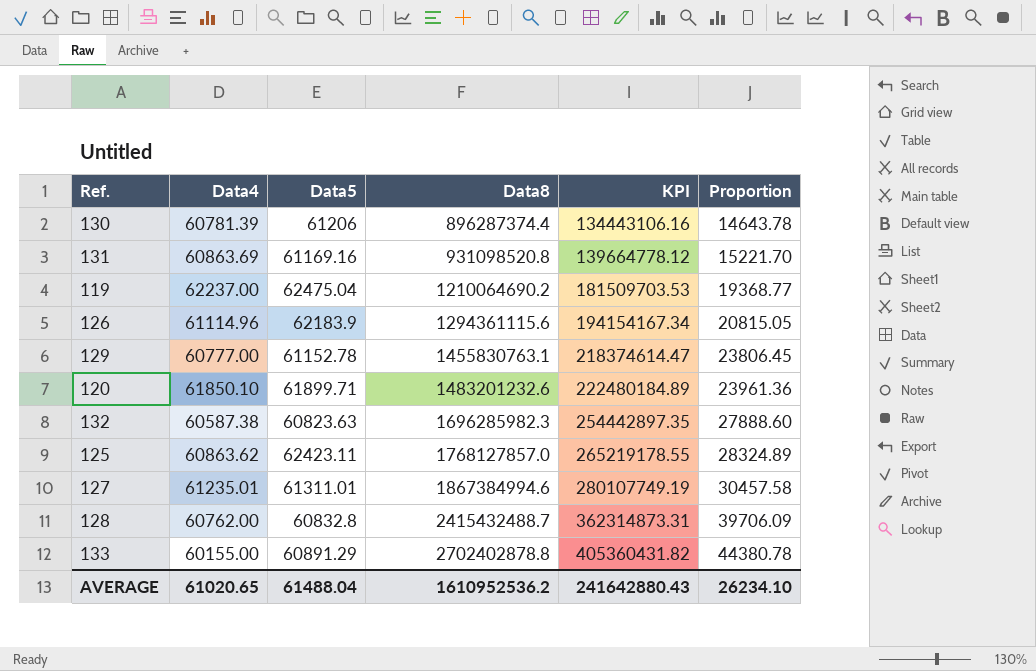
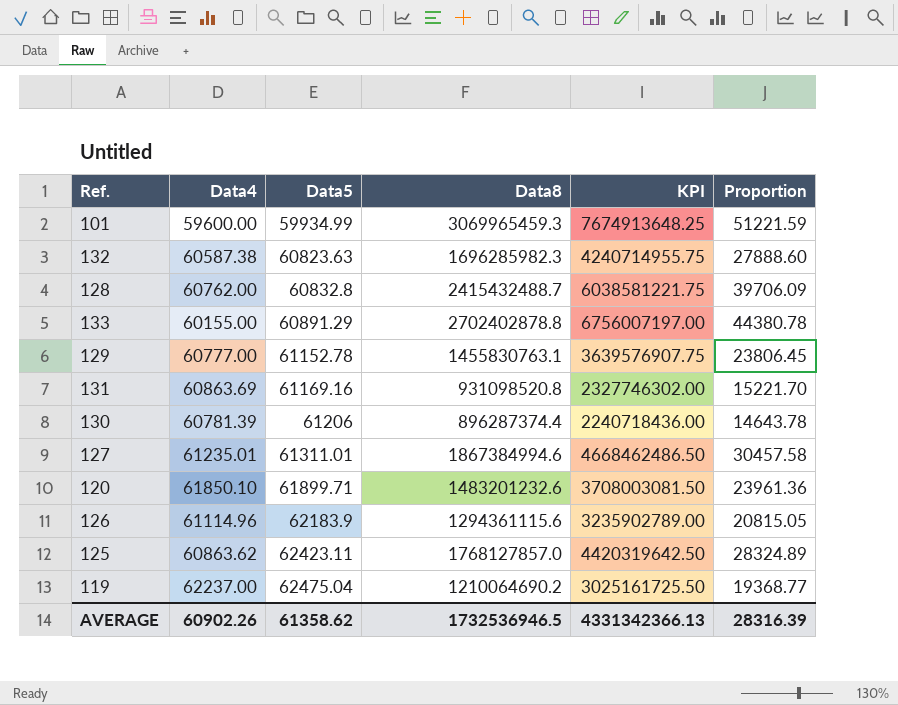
row order: Data8 ascending -> Data5 ascending
column KPI | formula: [Data8] * 0.15 -> [Data8] * 2.5
row 101: none -> 59600.00 | 59934.99 | 3069965459.3 | 7674913648.25 | 51221.59
AVERAGE | Data4: 61020.65 -> 60902.26
AVERAGE | Data5: 61488.04 -> 61358.62
AVERAGE | Data8: 1610952536.2 -> 1732536946.5
AVERAGE | KPI: 241642880.43 -> 4331342366.13
AVERAGE | Proportion: 26234.10 -> 28316.39

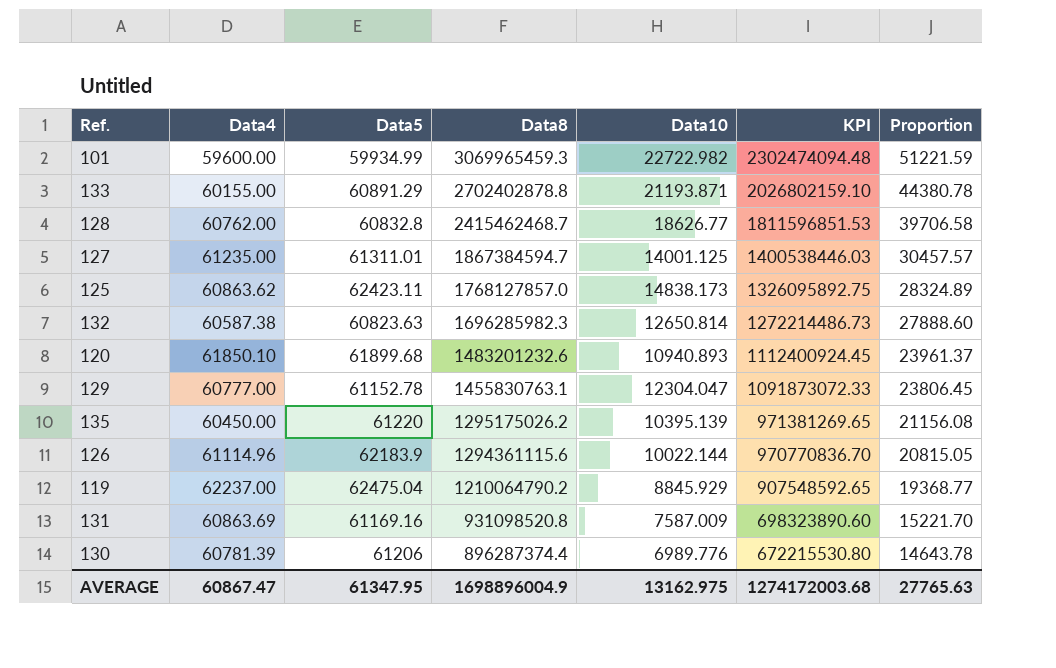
row order: Data5 ascending -> Data8 descending
column Data10 | position: none -> 5
column KPI | formula: [Data8] * 2.5 -> [Data8] * 0.75
128 | Data8: 2415432488.7 -> 2415462468.7
128 | Proportion: 39706.09 -> 39706.58
127 | Data4: 61235.01 -> 61235.00
127 | Data8: 1867384994.6 -> 1867384594.7
127 | Proportion: 30457.58 -> 30457.57
120 | Data5: 61899.71 -> 61899.68
120 | Proportion: 23961.36 -> 23961.37
row 135: none -> 60450.00 | 61220 | 1295175026.2 | 10395.139 | 971381269.65 | 21156.08
119 | Data8: 1210064690.2 -> 1210064790.2
AVERAGE | Data4: 60902.26 -> 60867.47
AVERAGE | Data5: 61358.62 -> 61347.95
AVERAGE | Data8: 1732536946.5 -> 1698896004.9
AVERAGE | KPI: 4331342366.13 -> 1274172003.68
AVERAGE | Proportion: 28316.39 -> 27765.63

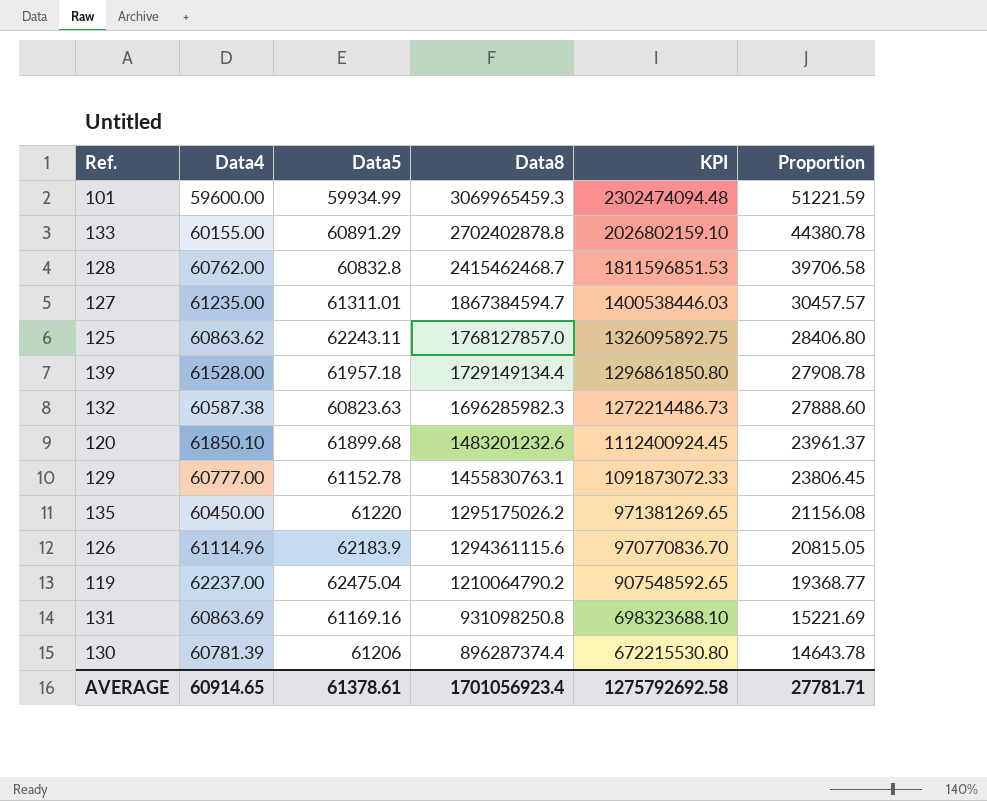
column Data10 | position: 5 -> none
125 | Data5: 62423.11 -> 62243.11
125 | Proportion: 28324.89 -> 28406.80
row 139: none -> 61528.00 | 61957.18 | 1729149134.4 | 1296861850.80 | 27908.78
131 | Data8: 931098520.8 -> 931098250.8
131 | KPI: 698323890.60 -> 698323688.10
131 | Proportion: 15221.70 -> 15221.69
AVERAGE | Data4: 60867.47 -> 60914.65
AVERAGE | Data5: 61347.95 -> 61378.61
AVERAGE | Data8: 1698896004.9 -> 1701056923.4
AVERAGE | KPI: 1274172003.68 -> 1275792692.58
AVERAGE | Proportion: 27765.63 -> 27781.71

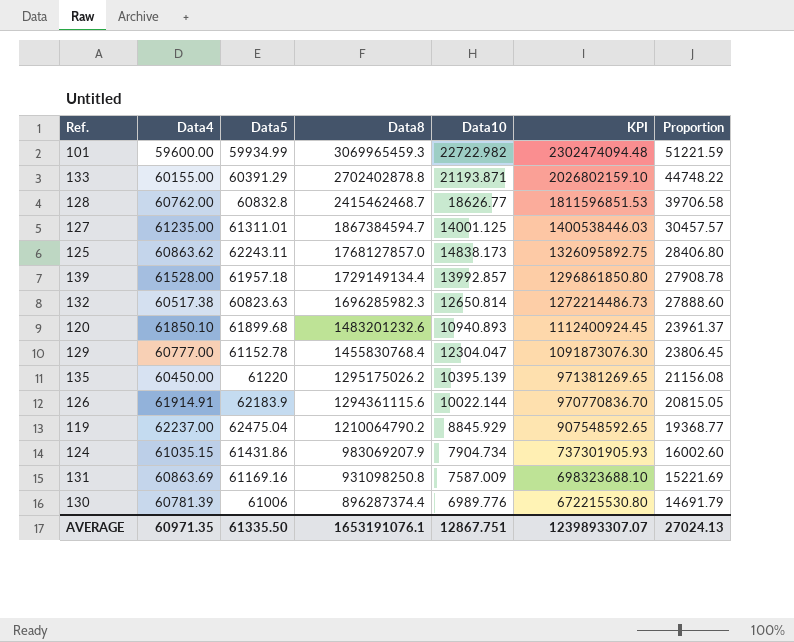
column Data10 | position: none -> 5
133 | Data5: 60891.29 -> 60391.29
133 | Proportion: 44380.78 -> 44748.22
132 | Data4: 60587.38 -> 60517.38
129 | Data8: 1455830763.1 -> 1455830768.4
129 | KPI: 1091873072.33 -> 1091873076.30
126 | Data4: 61114.96 -> 61914.91
row 124: none -> 61035.15 | 61431.86 | 983069207.9 | 7904.734 | 737301905.93 | 16002.60
130 | Data5: 61206 -> 61006
130 | Proportion: 14643.78 -> 14691.79
AVERAGE | Data4: 60914.65 -> 60971.35
AVERAGE | Data5: 61378.61 -> 61335.50
AVERAGE | Data8: 1701056923.4 -> 1653191076.1
AVERAGE | KPI: 1275792692.58 -> 1239893307.07
AVERAGE | Proportion: 27781.71 -> 27024.13

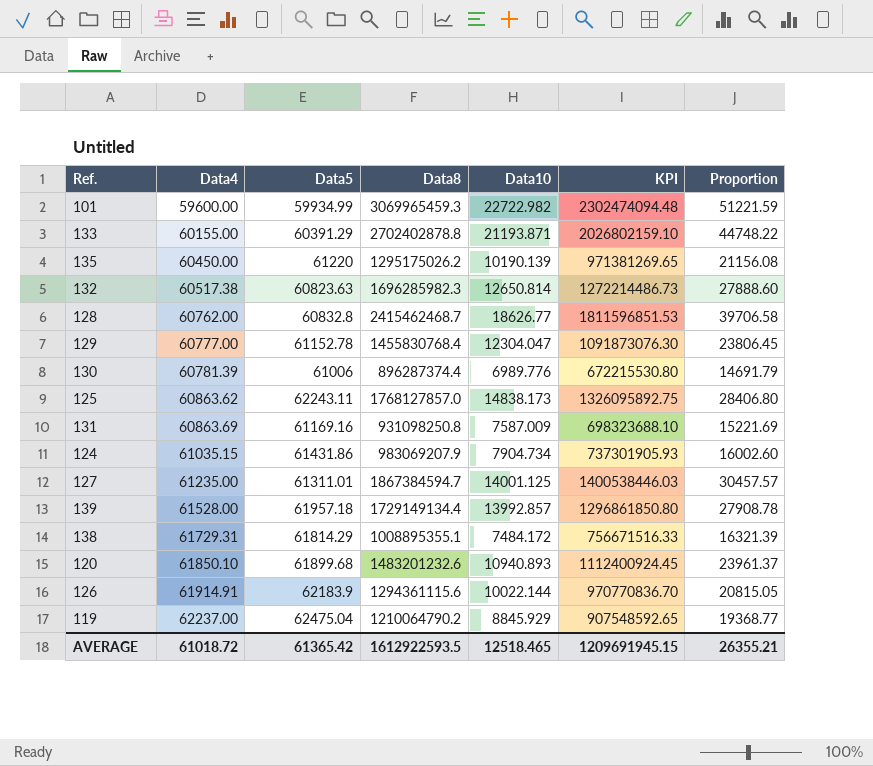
row order: Data8 descending -> Data4 ascending
135 | Data10: 10395.139 -> 10190.139
row 138: none -> 61729.31 | 61814.29 | 1008895355.1 | 7484.172 | 756671516.33 | 16321.39
AVERAGE | Data4: 60971.35 -> 61018.72
AVERAGE | Data5: 61335.50 -> 61365.42
AVERAGE | Data8: 1653191076.1 -> 1612922593.5
AVERAGE | Data10: 12867.751 -> 12518.465
AVERAGE | KPI: 1239893307.07 -> 1209691945.15
AVERAGE | Proportion: 27024.13 -> 26355.21

